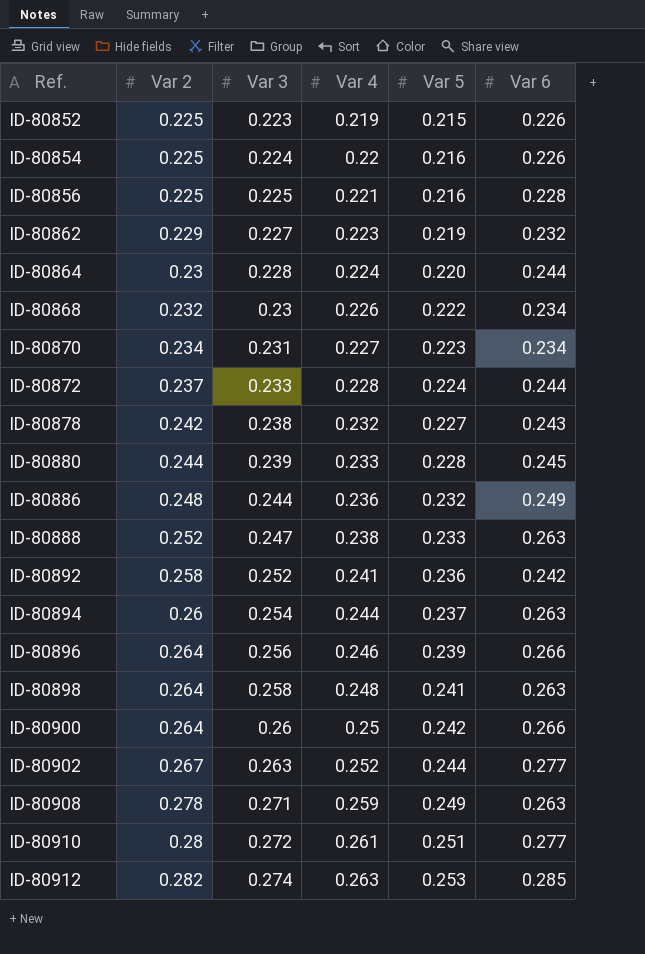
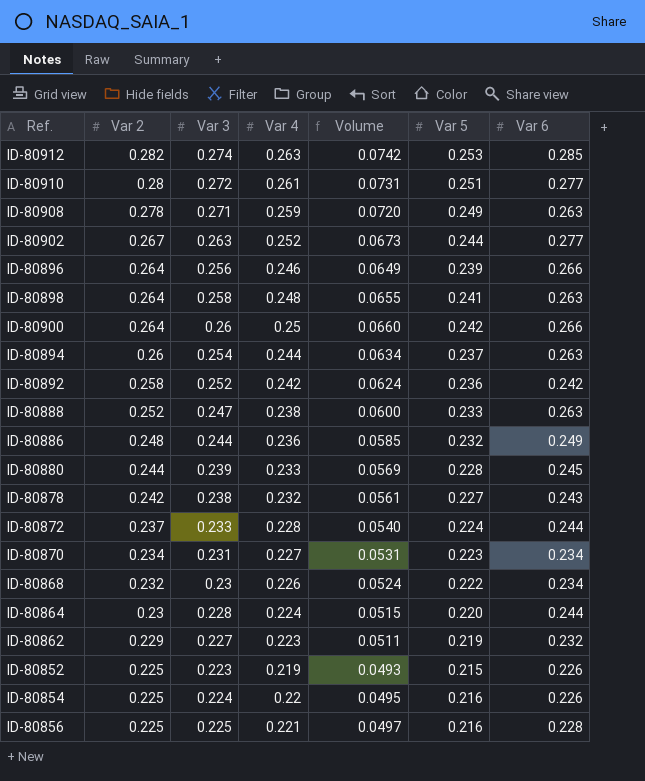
row order: Ref. ascending -> Var 2 descending
column Volume | formula: none -> [Var 2] * [Var 4]
ID-80892 | Var 4: 0.241 -> 0.242

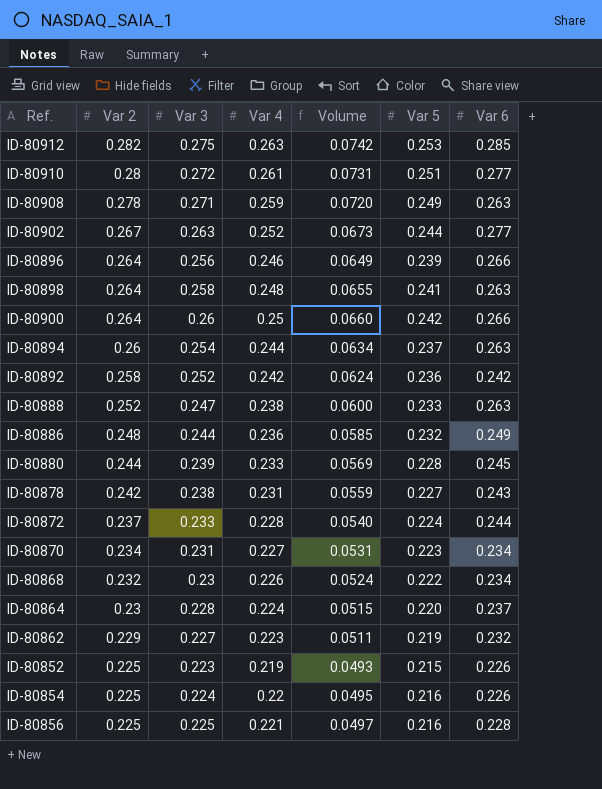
ID-80912 | Var 3: 0.274 -> 0.275
ID-80878 | Var 4: 0.232 -> 0.231
ID-80878 | Volume: 0.0561 -> 0.0559
ID-80864 | Var 6: 0.244 -> 0.237

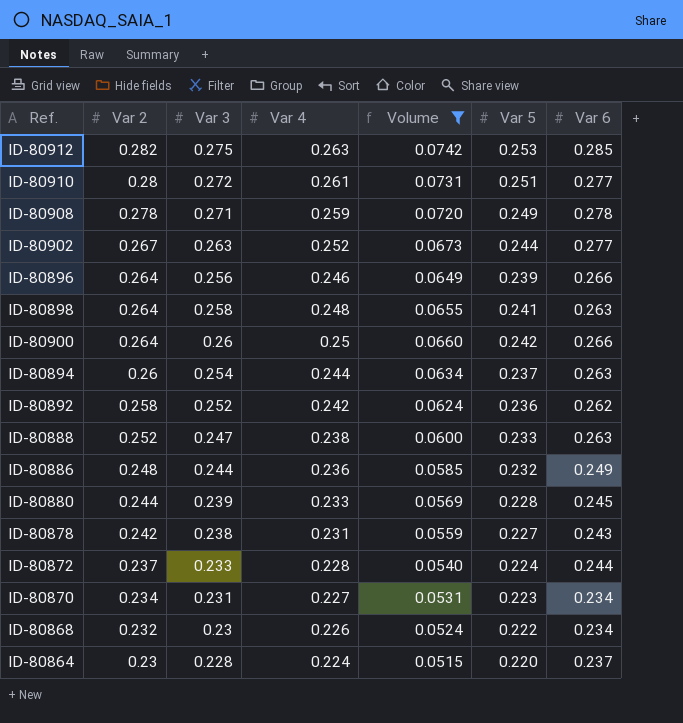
filter: none -> Volume >= 0.0515
ID-80908 | Var 6: 0.263 -> 0.278
ID-80892 | Var 6: 0.242 -> 0.262

